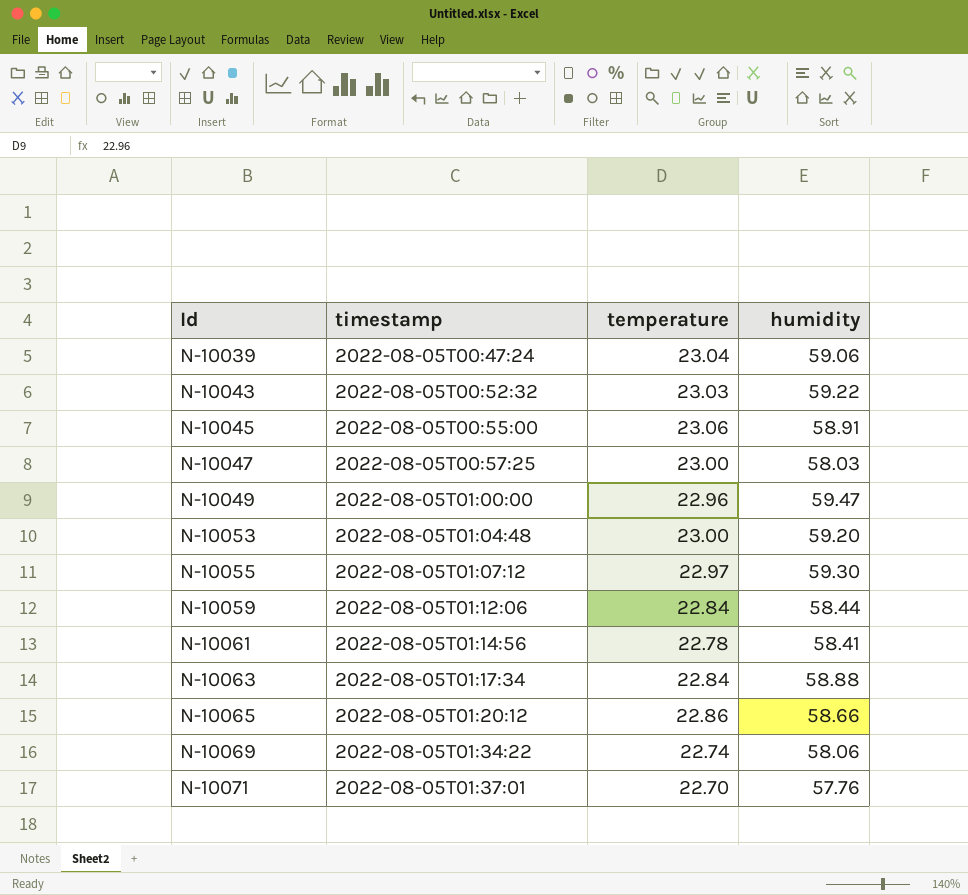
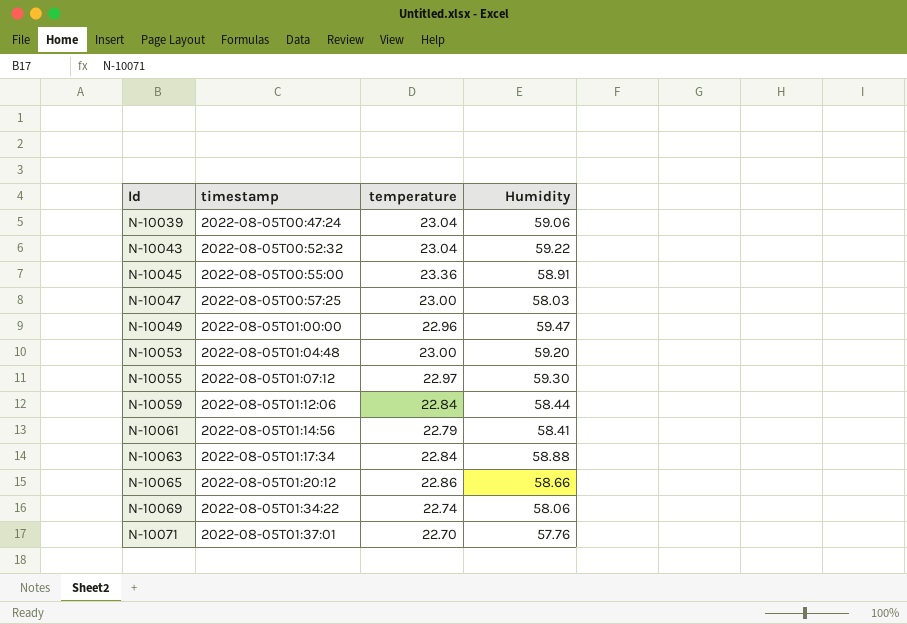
column name: humidity -> Humidity
N-10043 | temperature: 23.03 -> 23.04
N-10045 | temperature: 23.06 -> 23.36
N-10061 | temperature: 22.78 -> 22.79

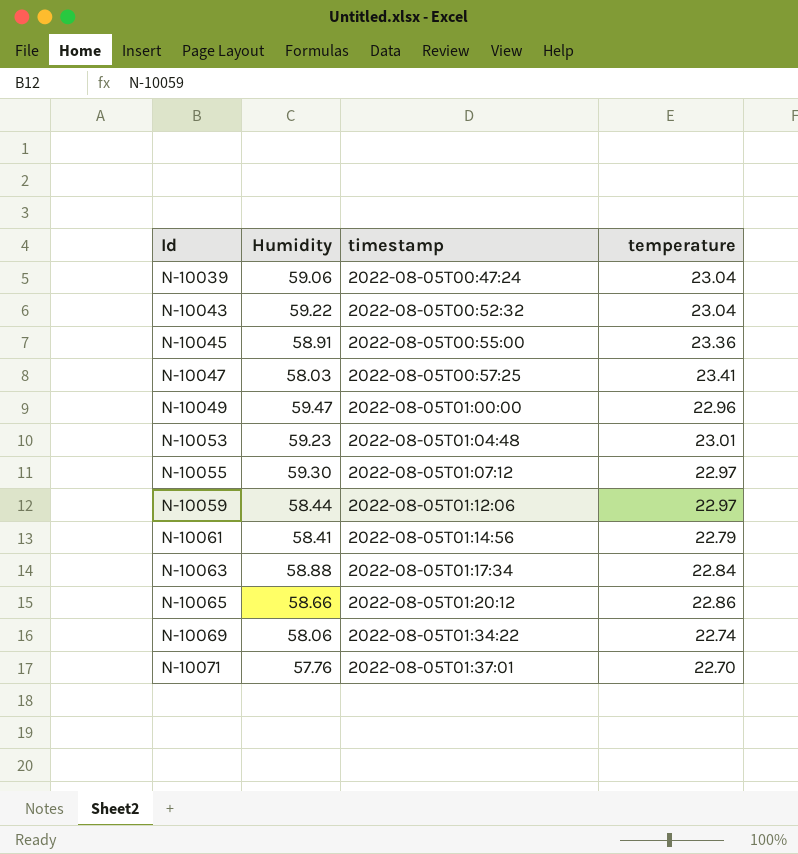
column Humidity | position: 4 -> 2
N-10047 | temperature: 23.00 -> 23.41
N-10053 | Humidity: 59.20 -> 59.23
N-10053 | temperature: 23.00 -> 23.01
N-10059 | temperature: 22.84 -> 22.97

